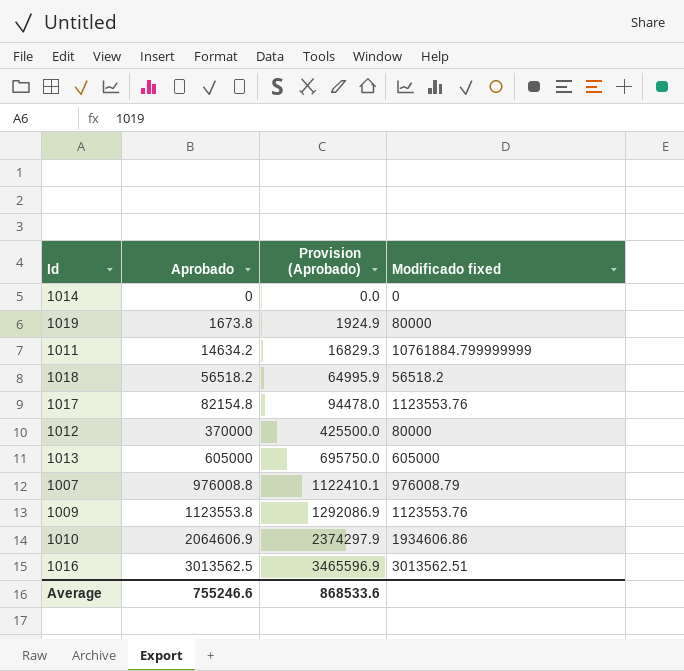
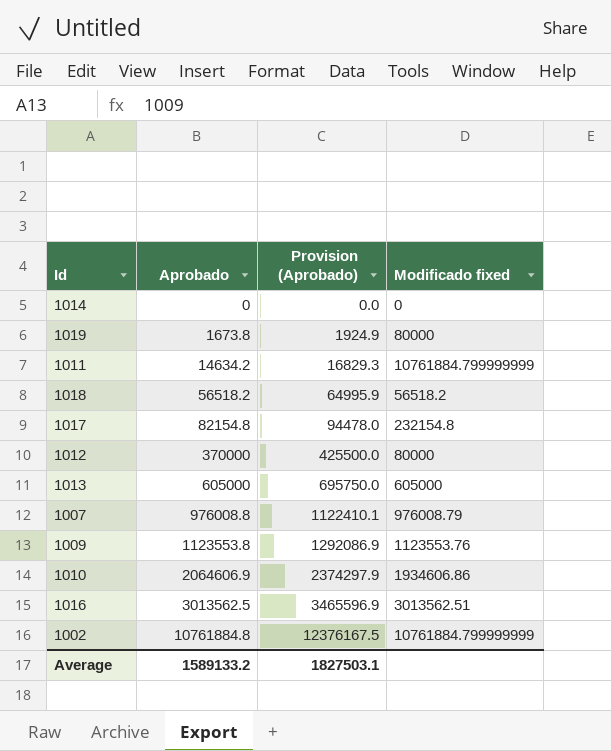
1017 | Modificado fixed: 1123553.76 -> 232154.8
row 1002: none -> 10761884.8 | 12376167.5 | 10761884.799999999
Average | Aprobado: 755246.6 -> 1589133.2
Average | Provision (Aprobado): 868533.6 -> 1827503.1

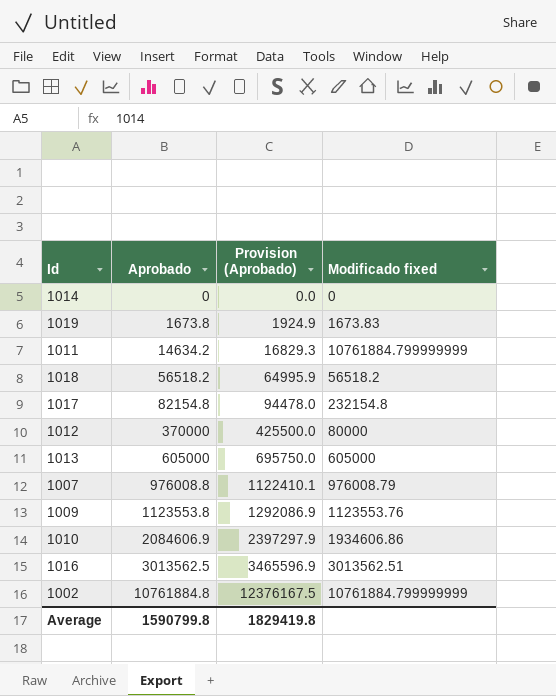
1019 | Modificado fixed: 80000 -> 1673.83
1010 | Aprobado: 2064606.9 -> 2084606.9
1010 | Provision (Aprobado): 2374297.9 -> 2397297.9
Average | Aprobado: 1589133.2 -> 1590799.8
Average | Provision (Aprobado): 1827503.1 -> 1829419.8

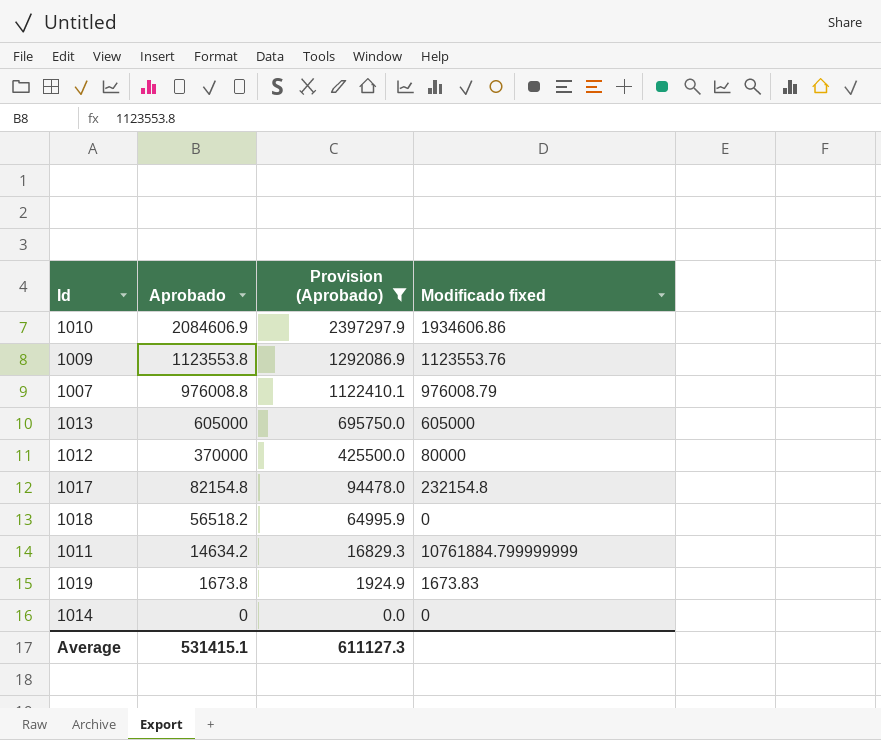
filter: none -> Provision (Aprobado) <= 2397297.9
row order: Aprobado ascending -> Aprobado descending
1018 | Modificado fixed: 56518.2 -> 0
Average | Aprobado: 1590799.8 -> 531415.1
Average | Provision (Aprobado): 1829419.8 -> 611127.3

